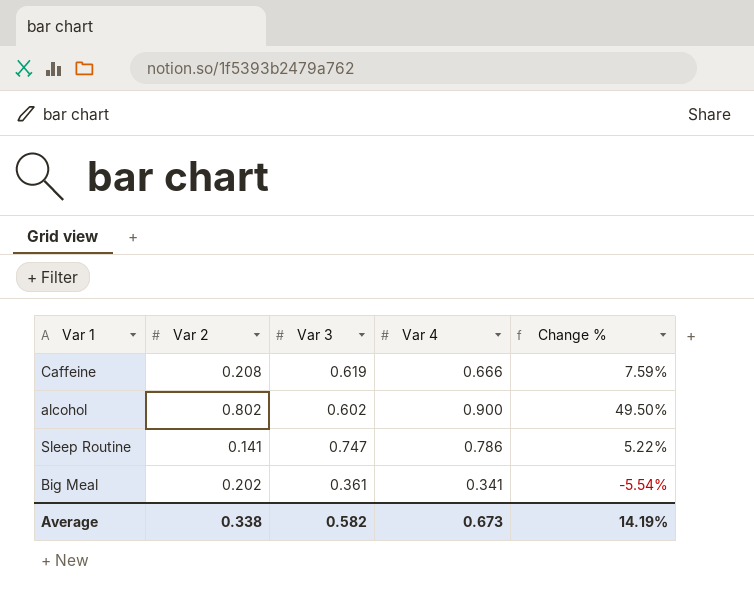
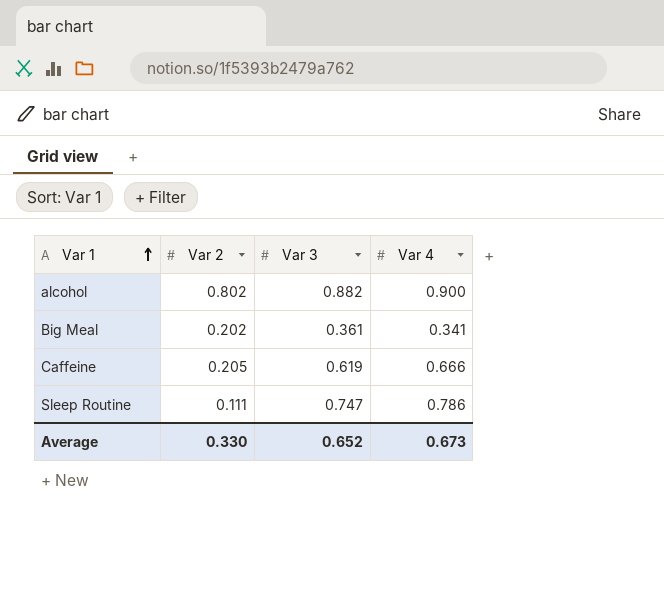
row order: none -> Var 1 ascending
column Change % | formula: ([Var 4] - [Var 3]) / [Var 3] -> none
alcohol | Var 3: 0.602 -> 0.882
Caffeine | Var 2: 0.208 -> 0.205
Sleep Routine | Var 2: 0.141 -> 0.111
Average | Var 2: 0.338 -> 0.330
Average | Var 3: 0.582 -> 0.652

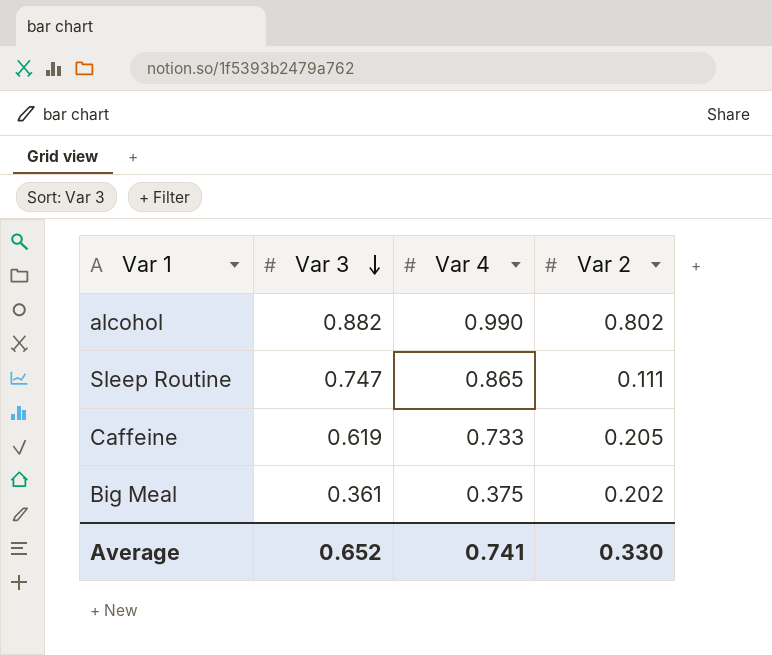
row order: Var 1 ascending -> Var 3 descending
column Var 2 | position: 2 -> 4
alcohol | Var 4: 0.900 -> 0.990
Sleep Routine | Var 4: 0.786 -> 0.865
Caffeine | Var 4: 0.666 -> 0.733
Big Meal | Var 4: 0.341 -> 0.375
Average | Var 4: 0.673 -> 0.741

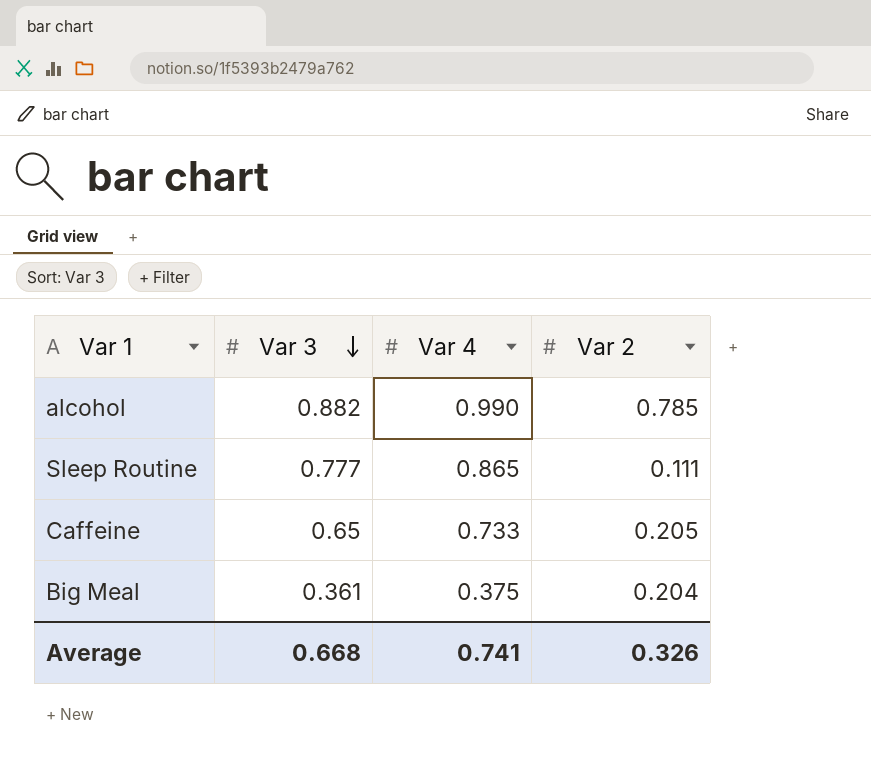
alcohol | Var 2: 0.802 -> 0.785
Sleep Routine | Var 3: 0.747 -> 0.777
Caffeine | Var 3: 0.619 -> 0.65
Big Meal | Var 2: 0.202 -> 0.204
Average | Var 3: 0.652 -> 0.668
Average | Var 2: 0.330 -> 0.326

